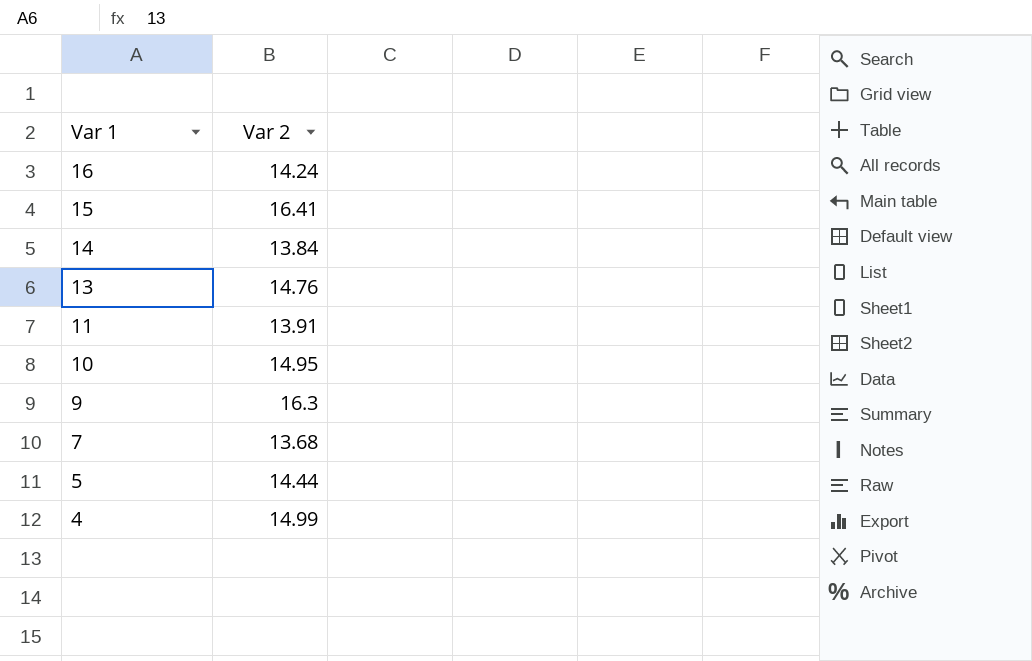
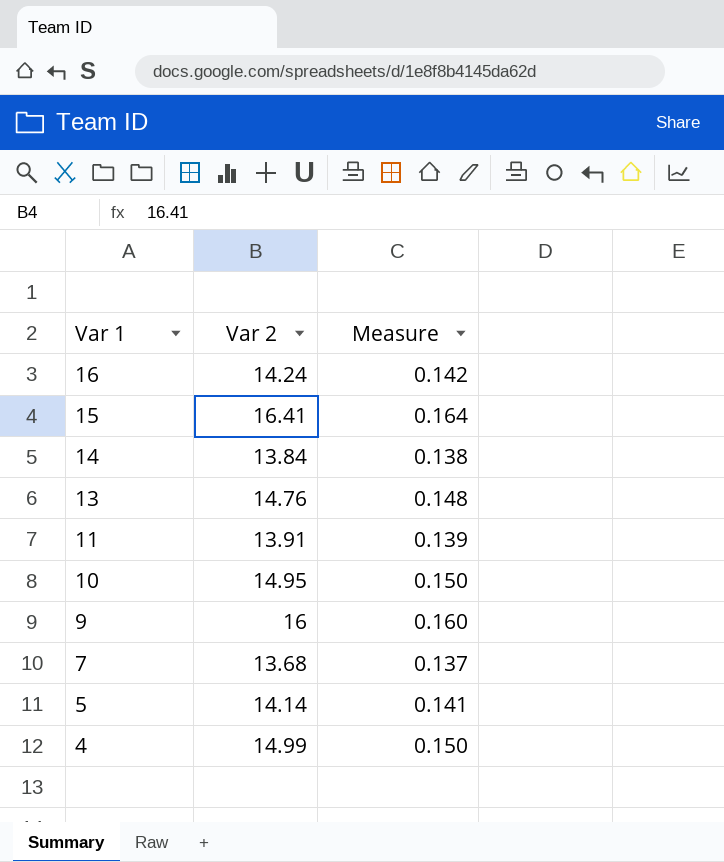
column Measure | formula: none -> [Var 2] * 0.01
9 | Var 2: 16.3 -> 16
5 | Var 2: 14.44 -> 14.14

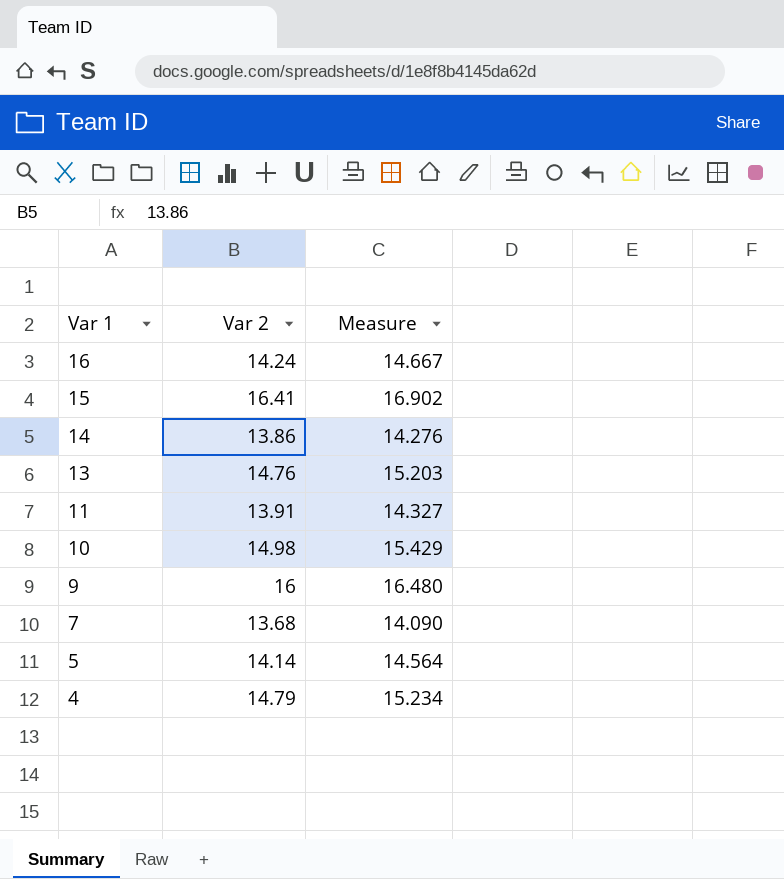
column Measure | formula: [Var 2] * 0.01 -> [Var 2] * 1.03
14 | Var 2: 13.84 -> 13.86
10 | Var 2: 14.95 -> 14.98
4 | Var 2: 14.99 -> 14.79

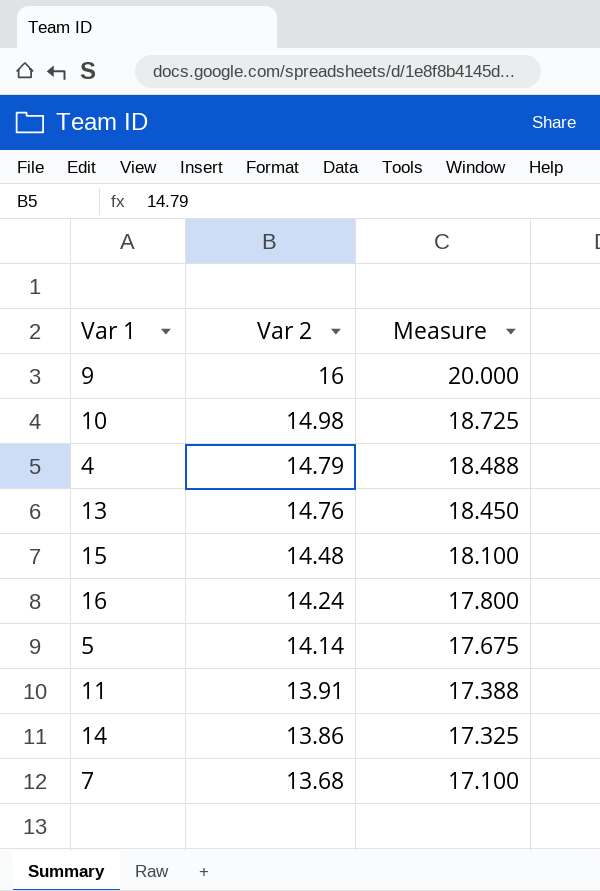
row order: Var 1 descending -> Var 2 descending
column Measure | formula: [Var 2] * 1.03 -> [Var 2] * 1.25
15 | Var 2: 16.41 -> 14.48

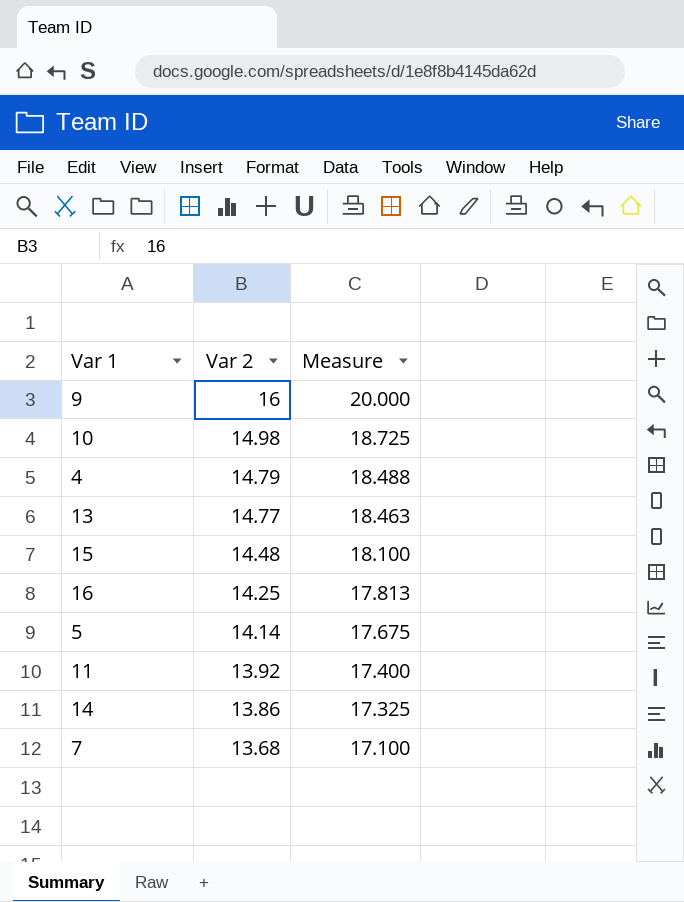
13 | Var 2: 14.76 -> 14.77
13 | Measure: 18.450 -> 18.463
16 | Var 2: 14.24 -> 14.25
16 | Measure: 17.800 -> 17.813
11 | Var 2: 13.91 -> 13.92
11 | Measure: 17.388 -> 17.400

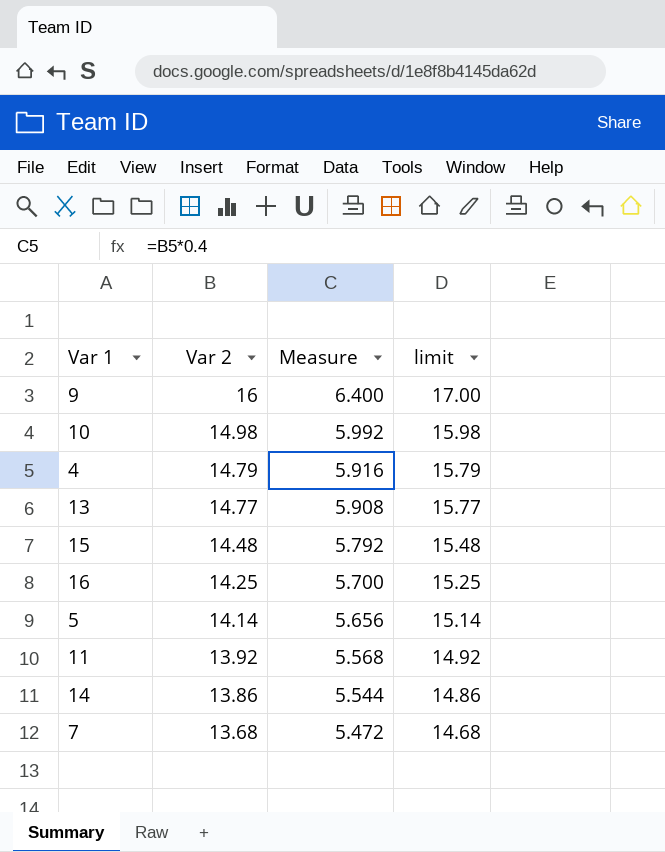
column Measure | formula: [Var 2] * 1.25 -> [Var 2] * 0.4
column limit | formula: none -> [Var 2] + 1

